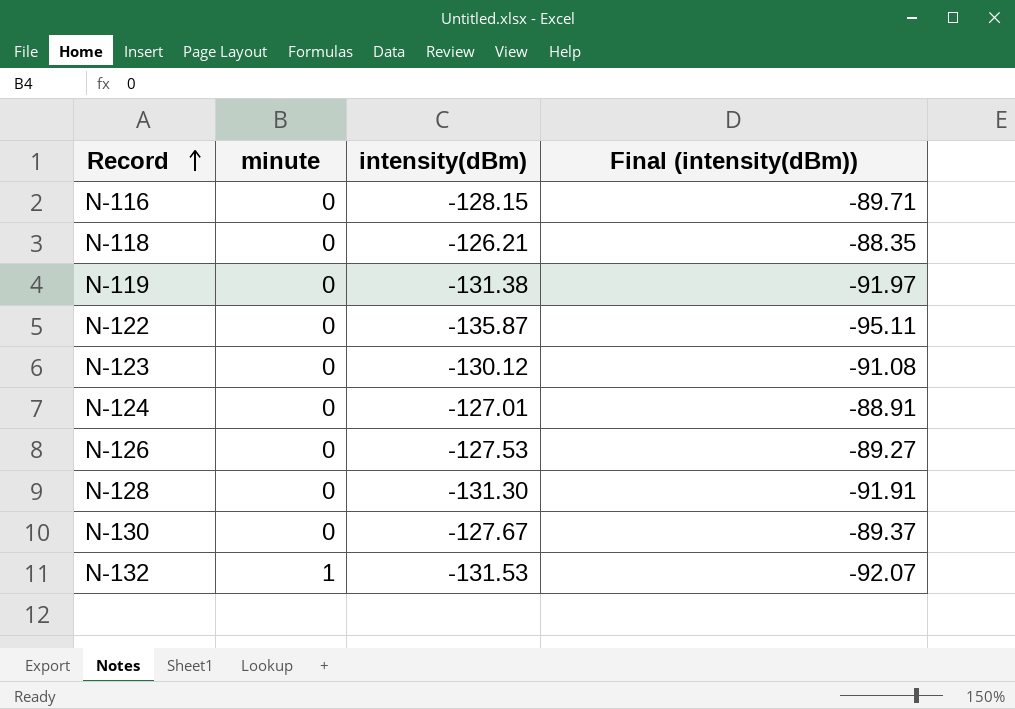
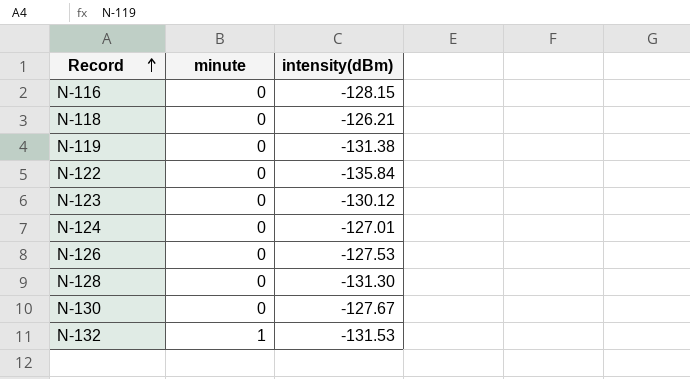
column Final (intensity(dBm)) | formula: [intensity(dBm)] * 0.7 -> none
N-122 | intensity(dBm): -135.87 -> -135.84

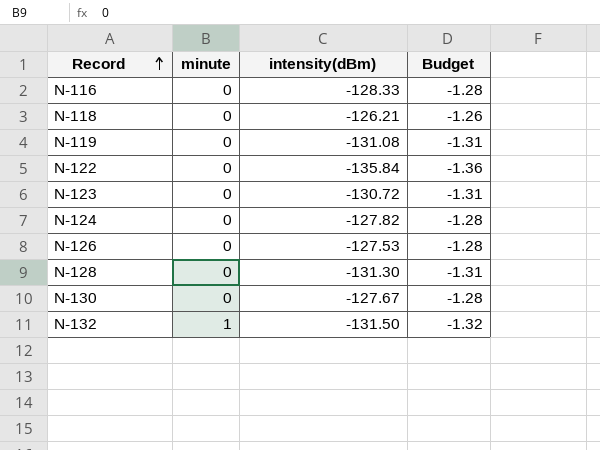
column Budget | formula: none -> [intensity(dBm)] * 0.01
N-116 | intensity(dBm): -128.15 -> -128.33
N-119 | intensity(dBm): -131.38 -> -131.08
N-123 | intensity(dBm): -130.12 -> -130.72
N-124 | intensity(dBm): -127.01 -> -127.82
N-132 | intensity(dBm): -131.53 -> -131.50

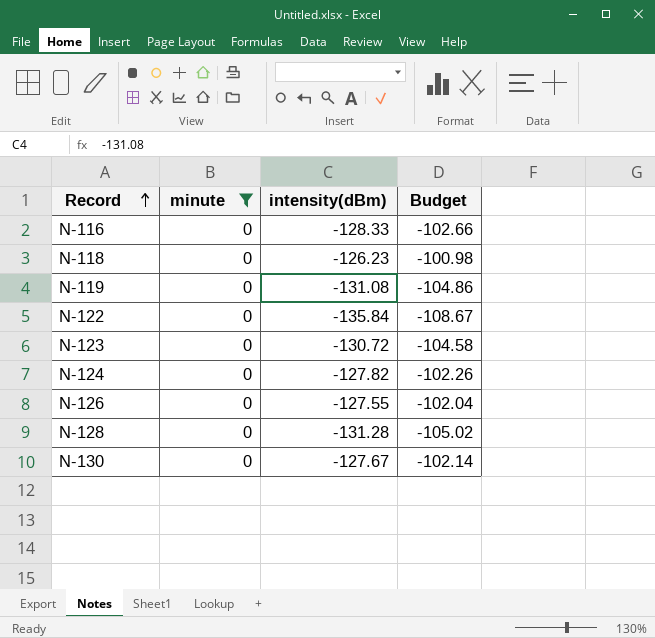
filter: none -> minute = 0
column Budget | formula: [intensity(dBm)] * 0.01 -> [intensity(dBm)] * 0.8
N-118 | intensity(dBm): -126.21 -> -126.23
N-126 | intensity(dBm): -127.53 -> -127.55
N-128 | intensity(dBm): -131.30 -> -131.28

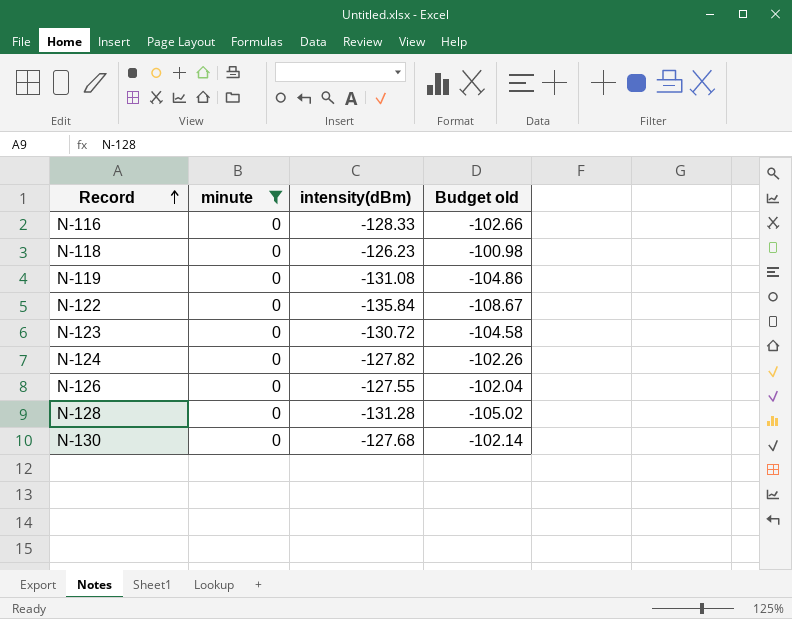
column name: Budget -> Budget old
N-130 | intensity(dBm): -127.67 -> -127.68

